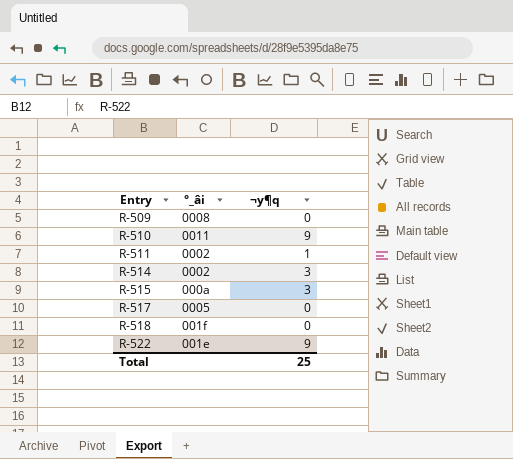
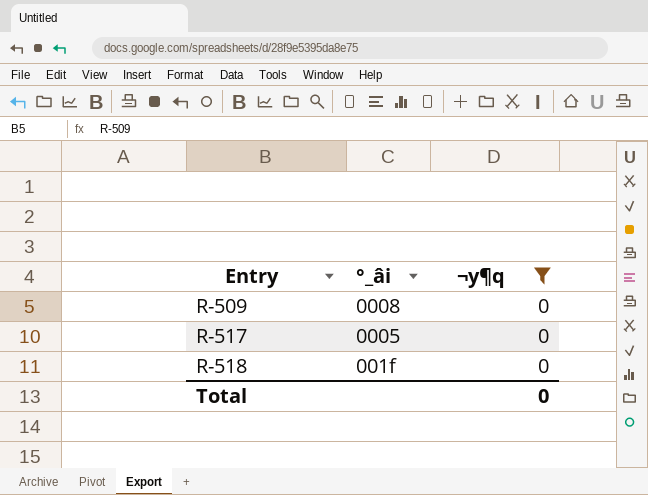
filter: none -> ¬y¶q = 0
Total | ¬y¶q: 25 -> 0

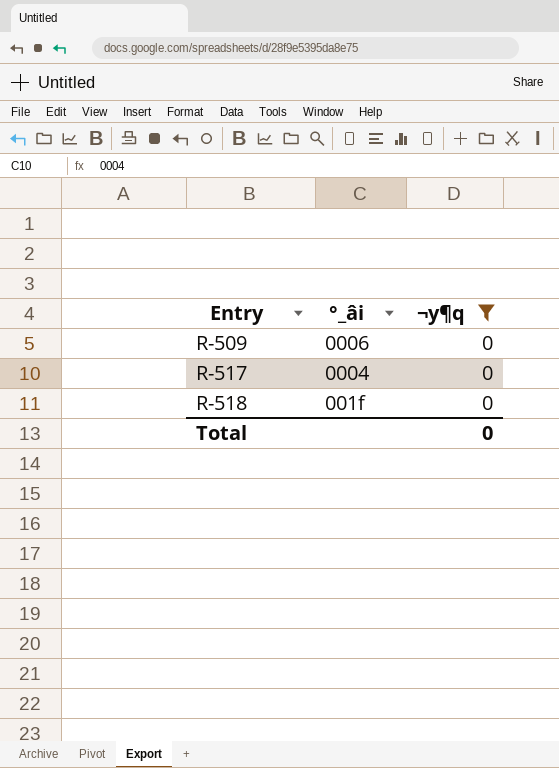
R-509 | °_âi: 0008 -> 0006
R-517 | °_âi: 0005 -> 0004

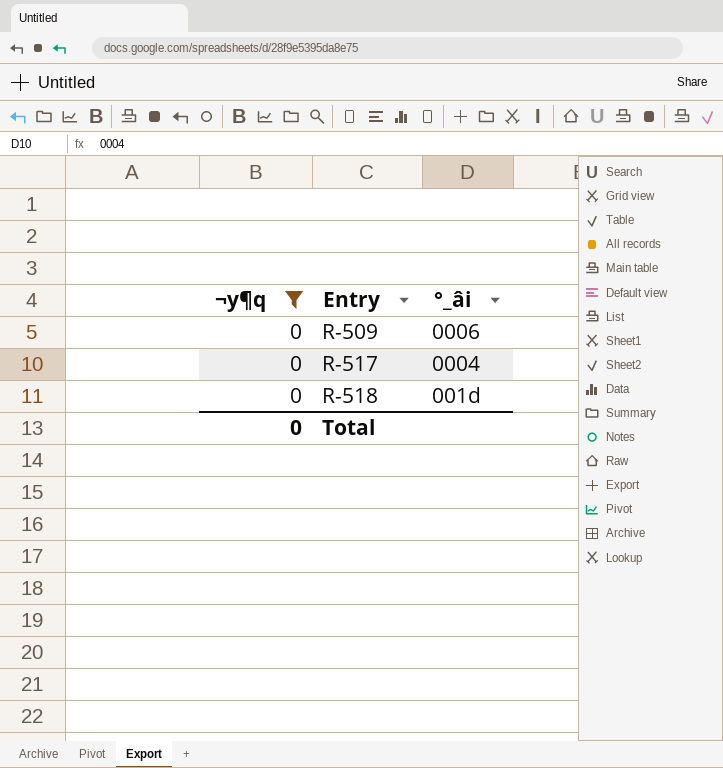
column ¬y¶q | position: 3 -> 1
R-518 | °_âi: 001f -> 001d

